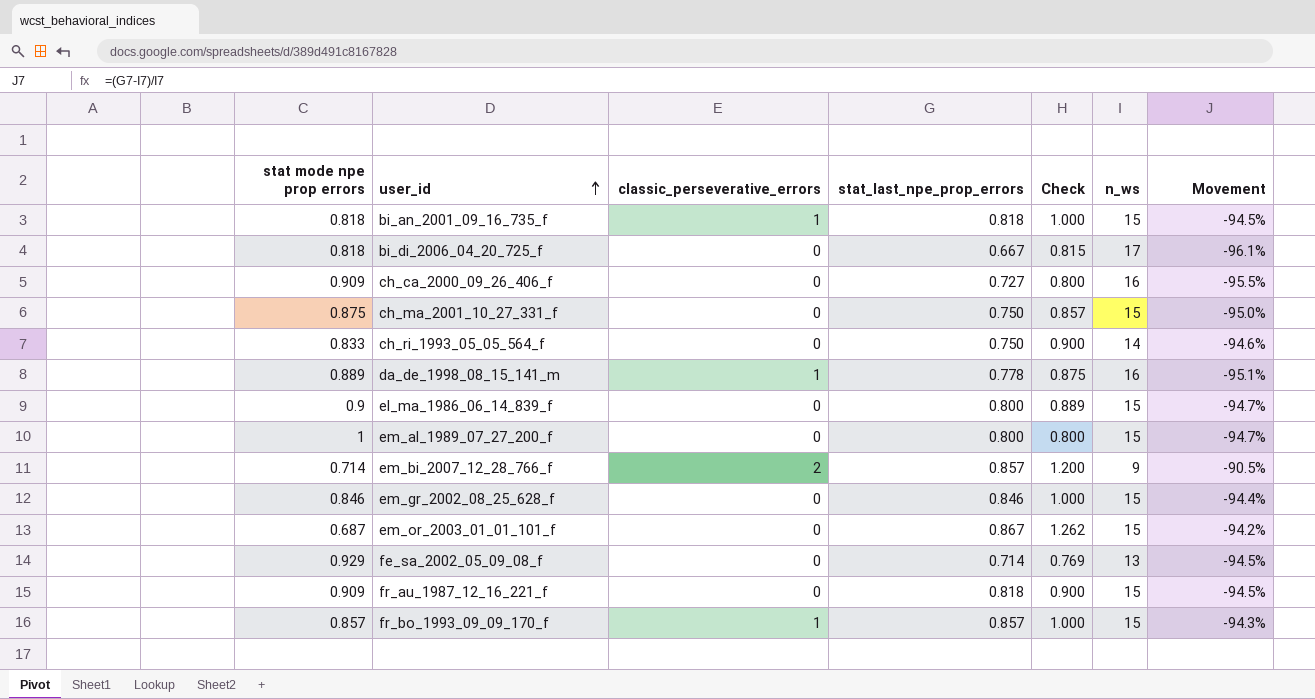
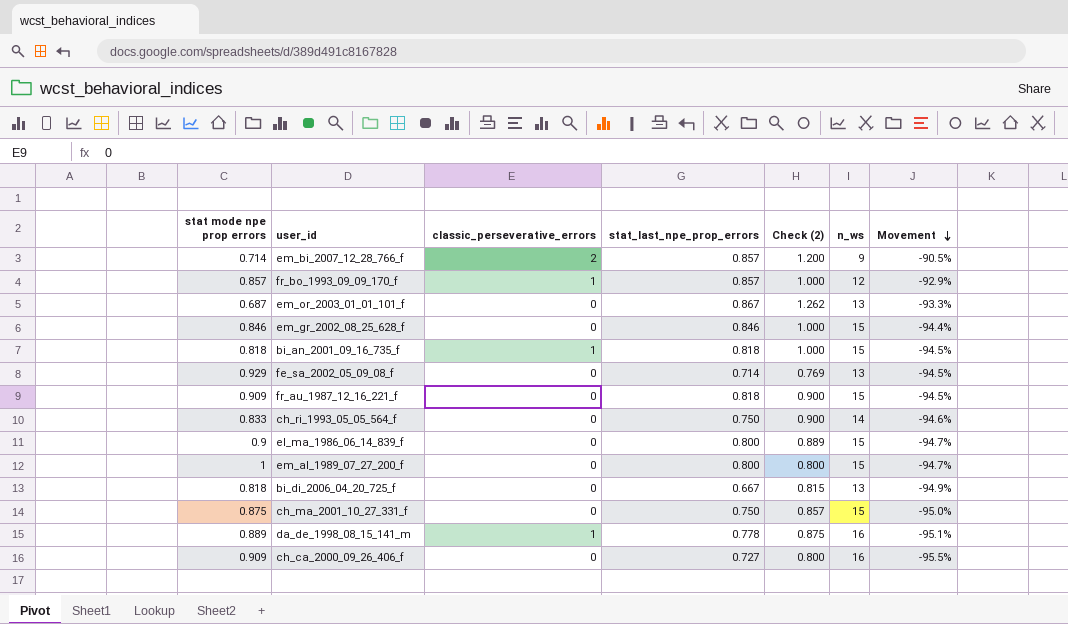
row order: user_id ascending -> Movement descending
column name: Check -> Check (2)
fr_bo_1993_09_09_170_f | n_ws: 15 -> 12
fr_bo_1993_09_09_170_f | Movement: -94.3% -> -92.9%
em_or_2003_01_01_101_f | n_ws: 15 -> 13
em_or_2003_01_01_101_f | Movement: -94.2% -> -93.3%
bi_di_2006_04_20_725_f | n_ws: 17 -> 13
bi_di_2006_04_20_725_f | Movement: -96.1% -> -94.9%

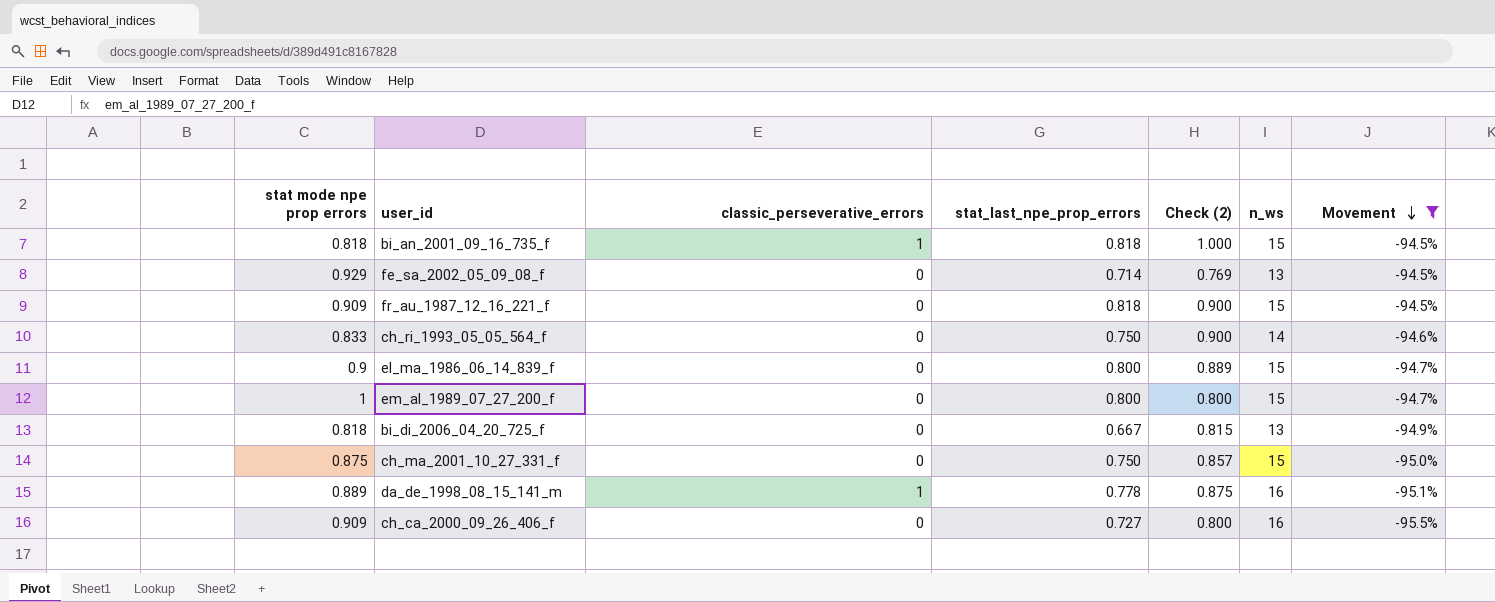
filter: none -> Movement <= -94.5%

